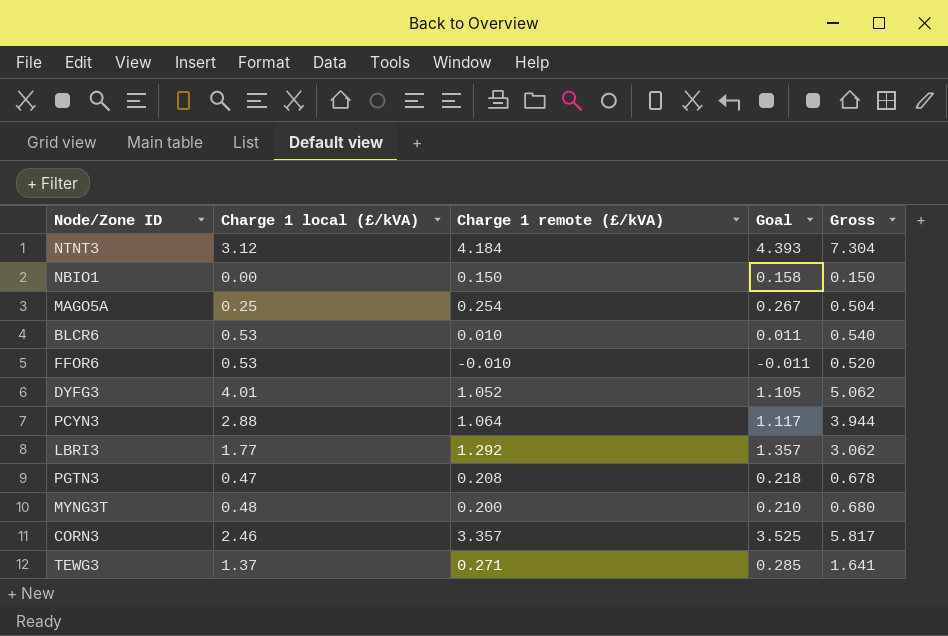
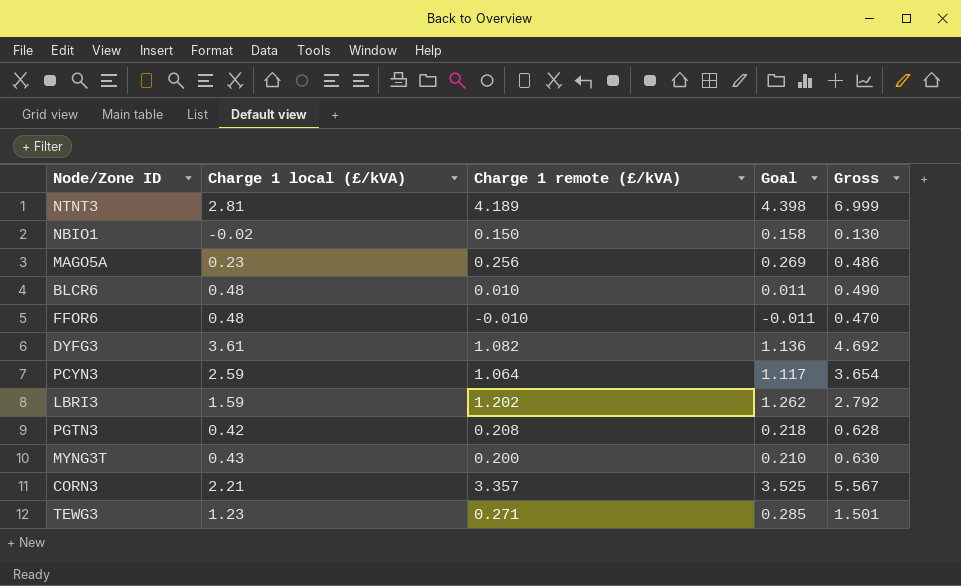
NTNT3 | Charge 1 local (£/kVA): 3.12 -> 2.81
NTNT3 | Charge 1 remote (£/kVA): 4.184 -> 4.189
NTNT3 | Goal: 4.393 -> 4.398
NTNT3 | Gross: 7.304 -> 6.999
NBIO1 | Charge 1 local (£/kVA): 0.00 -> -0.02
NBIO1 | Gross: 0.150 -> 0.130
MAGO5A | Charge 1 local (£/kVA): 0.25 -> 0.23
MAGO5A | Charge 1 remote (£/kVA): 0.254 -> 0.256
MAGO5A | Goal: 0.267 -> 0.269
MAGO5A | Gross: 0.504 -> 0.486
BLCR6 | Charge 1 local (£/kVA): 0.53 -> 0.48
BLCR6 | Gross: 0.540 -> 0.490
FFOR6 | Charge 1 local (£/kVA): 0.53 -> 0.48
FFOR6 | Gross: 0.520 -> 0.470
DYFG3 | Charge 1 local (£/kVA): 4.01 -> 3.61
DYFG3 | Charge 1 remote (£/kVA): 1.052 -> 1.082
DYFG3 | Goal: 1.105 -> 1.136
DYFG3 | Gross: 5.062 -> 4.692
PCYN3 | Charge 1 local (£/kVA): 2.88 -> 2.59
PCYN3 | Gross: 3.944 -> 3.654
LBRI3 | Charge 1 local (£/kVA): 1.77 -> 1.59
LBRI3 | Charge 1 remote (£/kVA): 1.292 -> 1.202
LBRI3 | Goal: 1.357 -> 1.262
LBRI3 | Gross: 3.062 -> 2.792
PGTN3 | Charge 1 local (£/kVA): 0.47 -> 0.42
PGTN3 | Gross: 0.678 -> 0.628
MYNG3T | Charge 1 local (£/kVA): 0.48 -> 0.43
MYNG3T | Gross: 0.680 -> 0.630
CORN3 | Charge 1 local (£/kVA): 2.46 -> 2.21
CORN3 | Gross: 5.817 -> 5.567
TEWG3 | Charge 1 local (£/kVA): 1.37 -> 1.23
TEWG3 | Gross: 1.641 -> 1.501

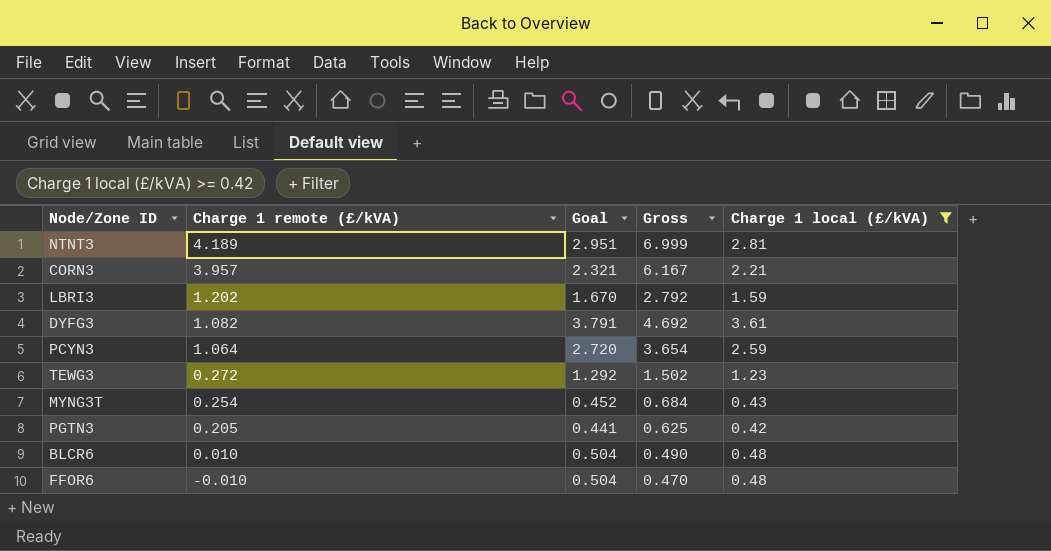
filter: none -> Charge 1 local (£/kVA) >= 0.42
row order: none -> Charge 1 remote (£/kVA) descending
column Goal | formula: [Charge 1 remote (£/kVA)] * 1.05 -> [Charge 1 local (£/kVA)] * 1.05
column Charge 1 local (£/kVA) | position: 2 -> 5
CORN3 | Charge 1 remote (£/kVA): 3.357 -> 3.957
CORN3 | Gross: 5.567 -> 6.167
TEWG3 | Charge 1 remote (£/kVA): 0.271 -> 0.272
TEWG3 | Gross: 1.501 -> 1.502
MYNG3T | Charge 1 remote (£/kVA): 0.200 -> 0.254
MYNG3T | Gross: 0.630 -> 0.684
PGTN3 | Charge 1 remote (£/kVA): 0.208 -> 0.205
PGTN3 | Gross: 0.628 -> 0.625

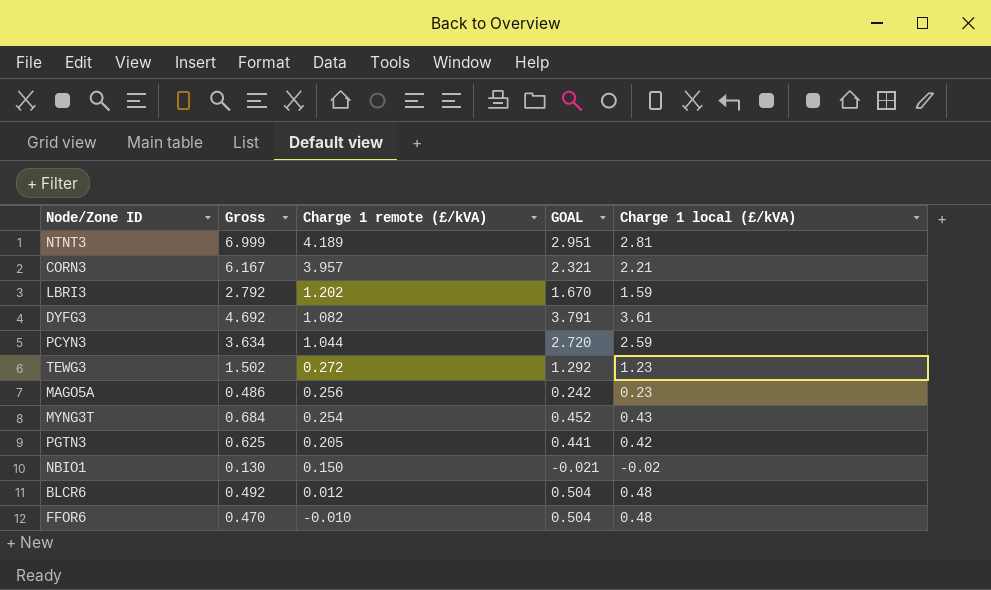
filter: Charge 1 local (£/kVA) >= 0.42 -> none
column Gross | position: 4 -> 2
column name: Goal -> GOAL
PCYN3 | Gross: 3.654 -> 3.634
PCYN3 | Charge 1 remote (£/kVA): 1.064 -> 1.044
BLCR6 | Gross: 0.490 -> 0.492
BLCR6 | Charge 1 remote (£/kVA): 0.010 -> 0.012

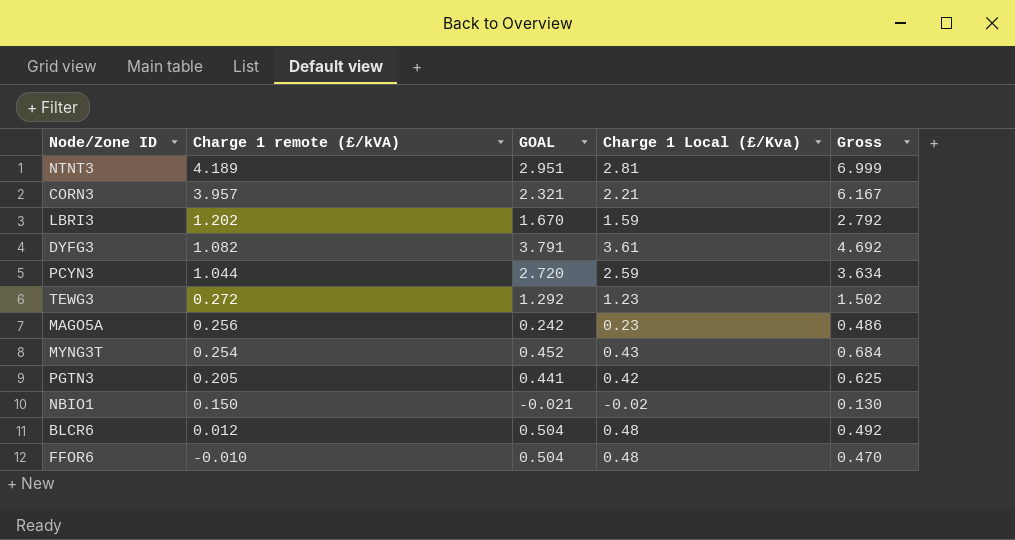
column name: Charge 1 local (£/kVA) -> Charge 1 Local (£/Kva)
column Gross | position: 2 -> 5

